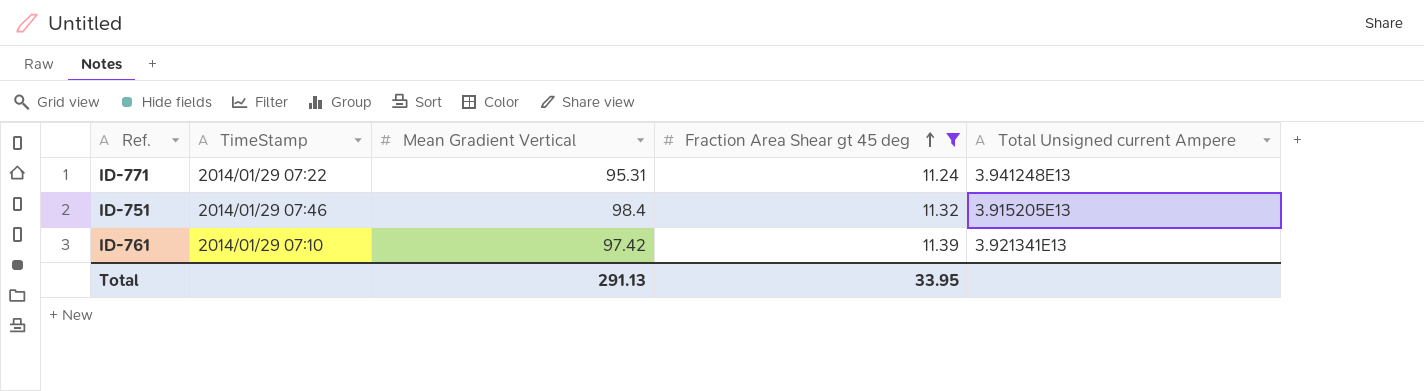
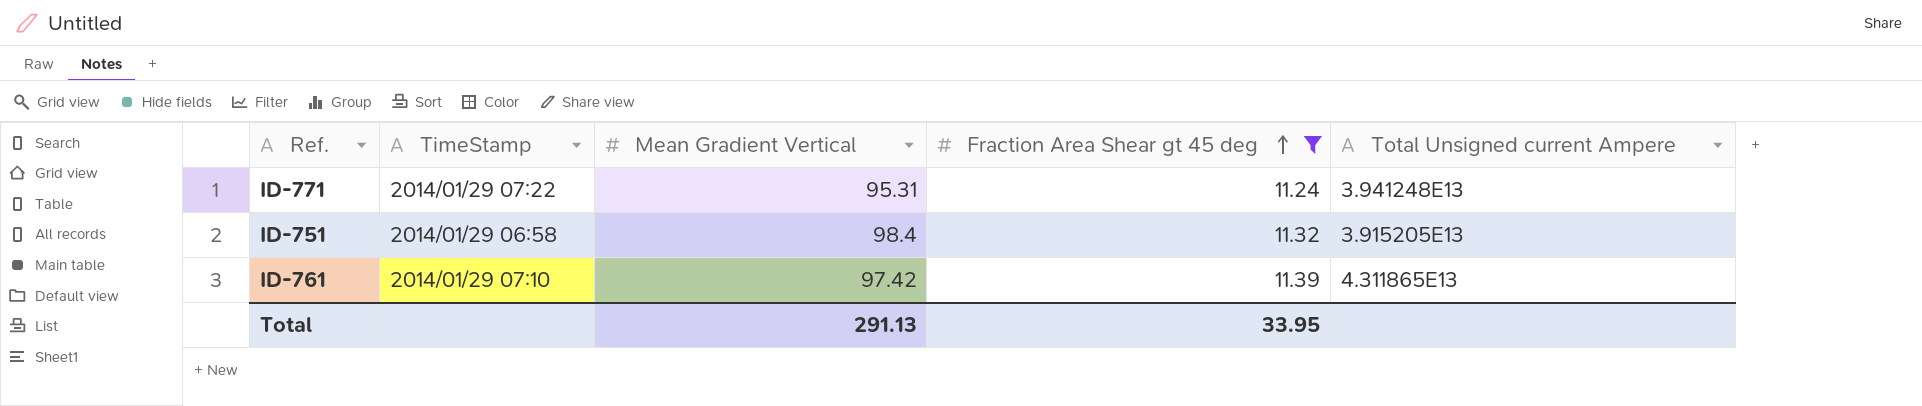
ID-751 | TimeStamp: 2014/01/29 07:46 -> 2014/01/29 06:58
ID-761 | Total Unsigned current Ampere: 3.921341E13 -> 4.311865E13

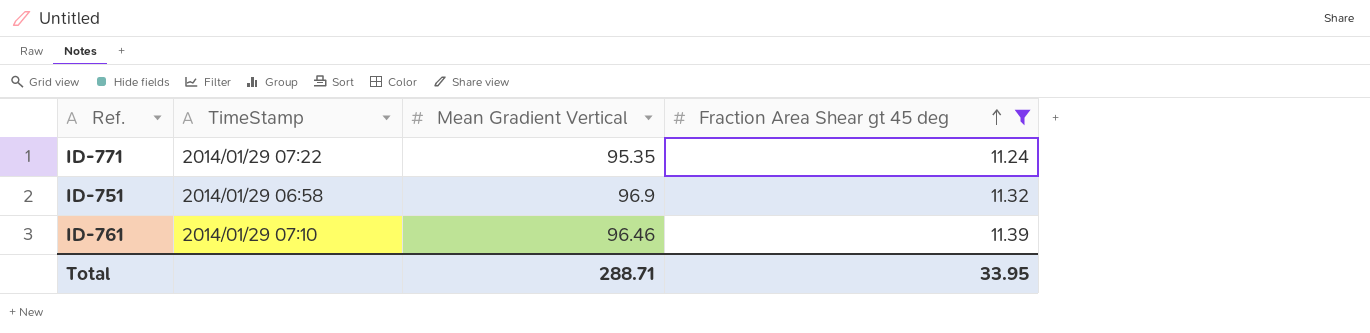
column Total Unsigned current Ampere | position: 5 -> none
ID-771 | Mean Gradient Vertical: 95.31 -> 95.35
ID-751 | Mean Gradient Vertical: 98.4 -> 96.9
ID-761 | Mean Gradient Vertical: 97.42 -> 96.46
Total | Mean Gradient Vertical: 291.13 -> 288.71

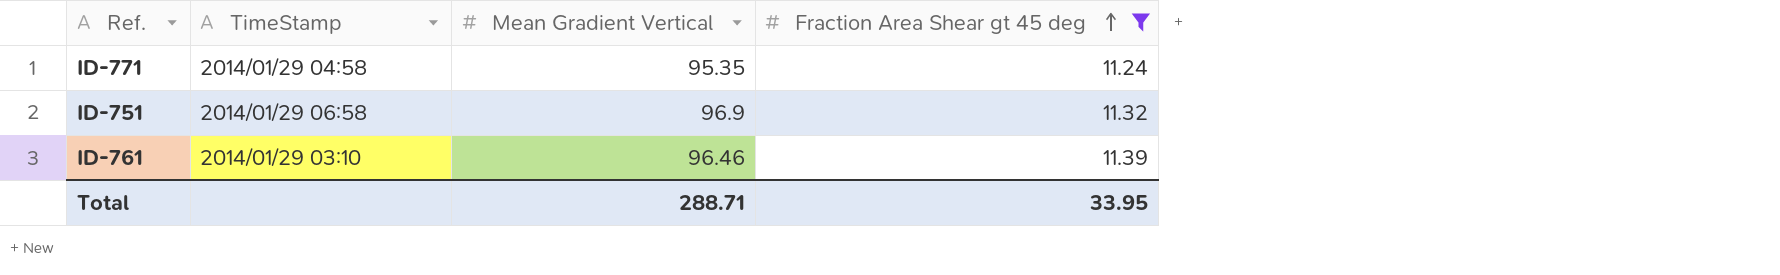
ID-771 | TimeStamp: 2014/01/29 07:22 -> 2014/01/29 04:58
ID-761 | TimeStamp: 2014/01/29 07:10 -> 2014/01/29 03:10

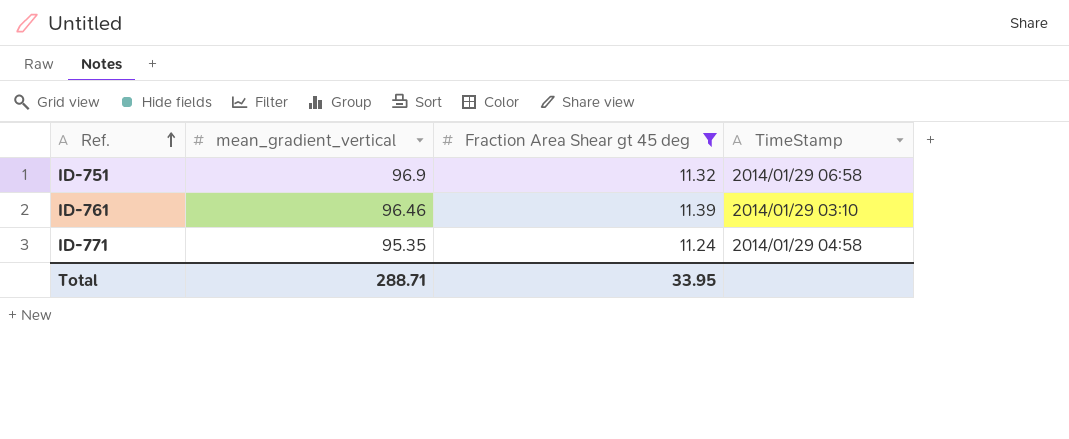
row order: Fraction Area Shear gt 45 deg ascending -> Ref. ascending
column name: Mean Gradient Vertical -> mean_gradient_vertical
column TimeStamp | position: 2 -> 4

